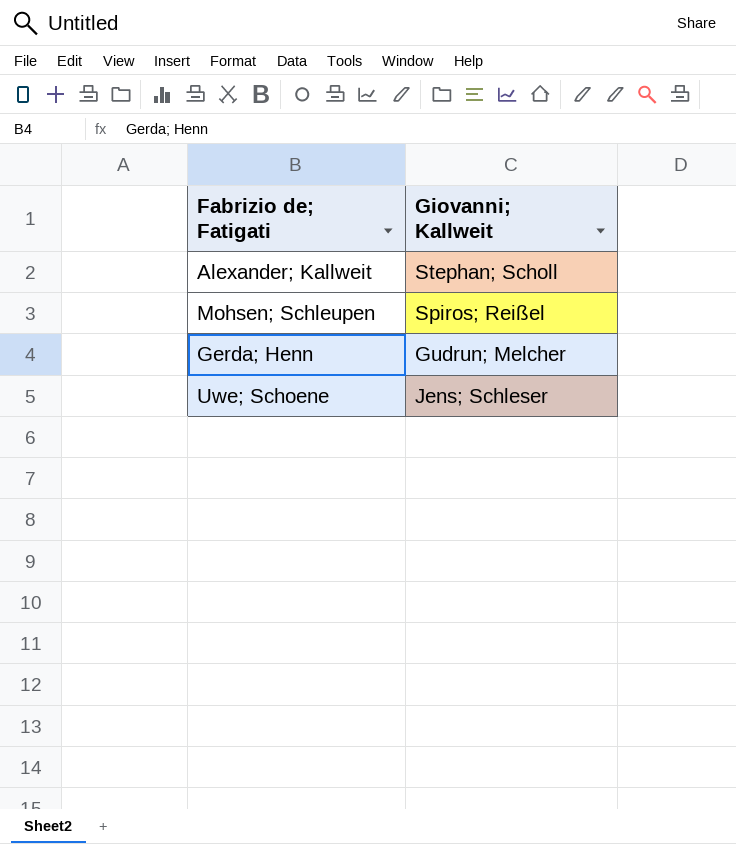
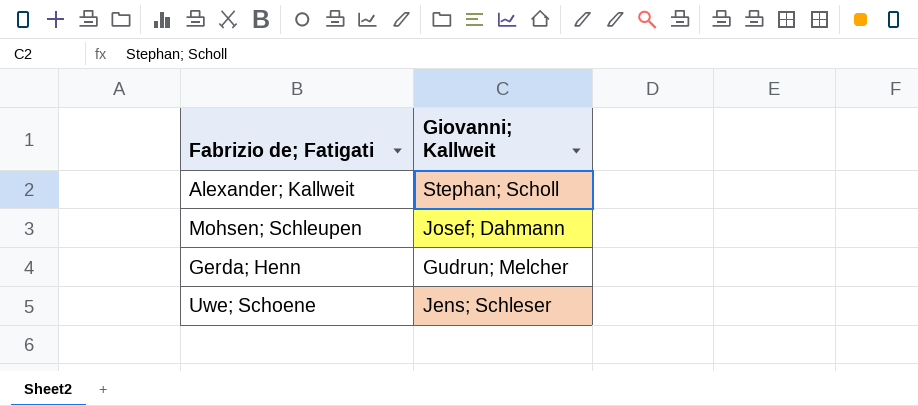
Mohsen; Schleupen | Giovanni; Kallweit: Spiros; Reißel -> Josef; Dahmann

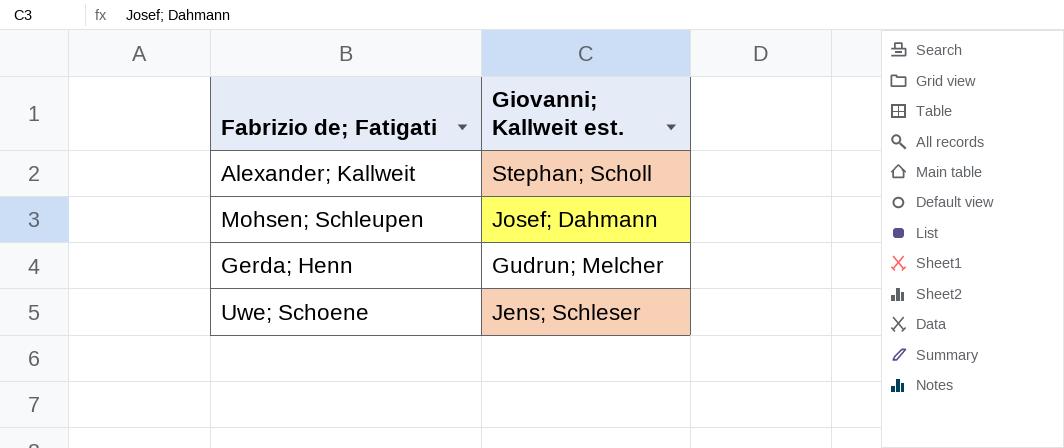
column name: Giovanni; Kallweit -> Giovanni; Kallweit est.

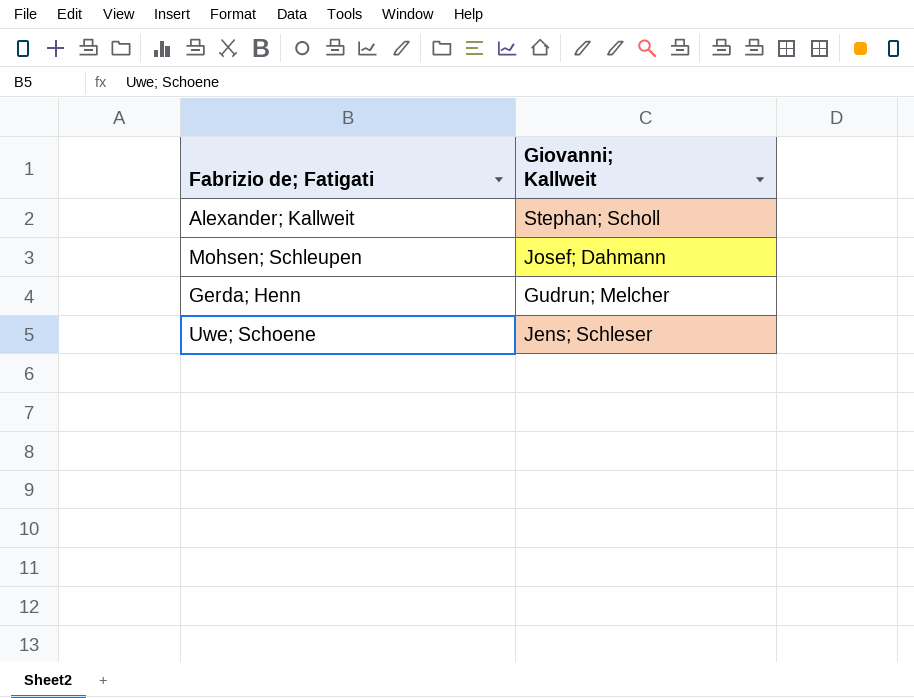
column name: Giovanni; Kallweit est. -> Giovanni; Kallweit

